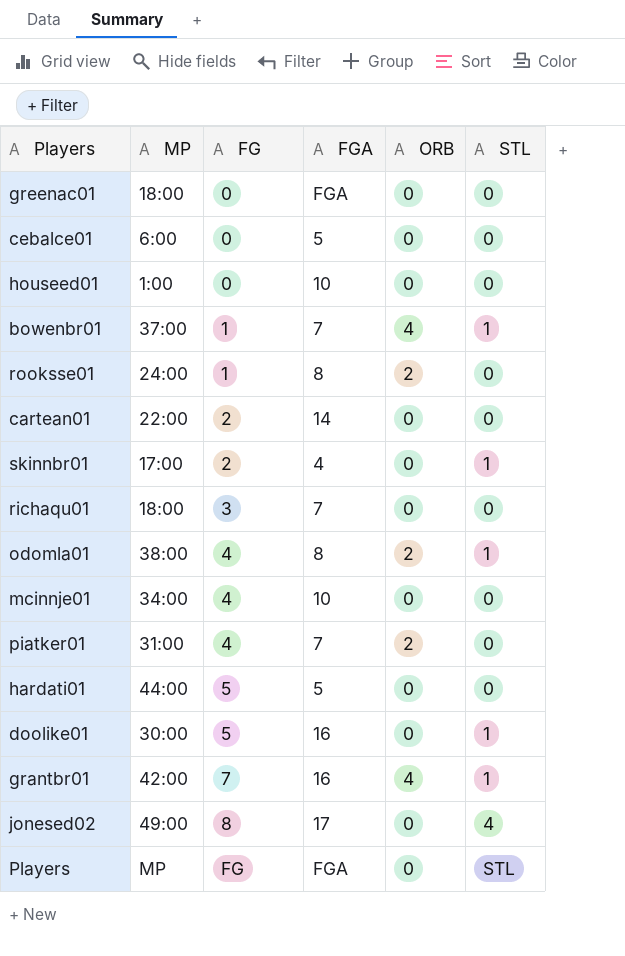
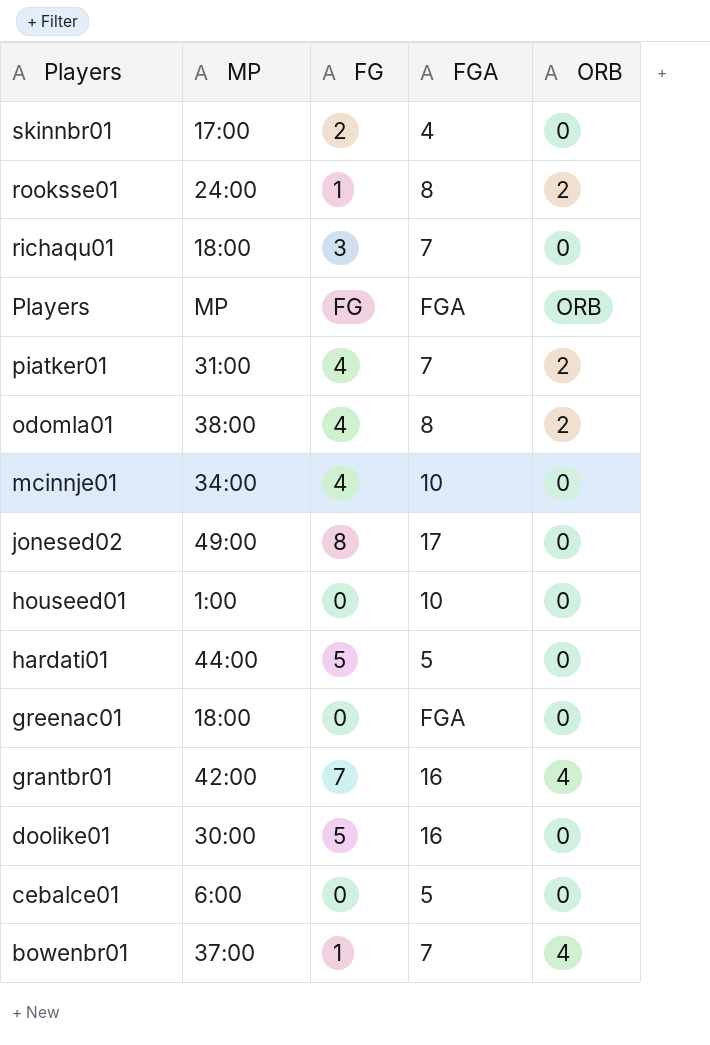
row order: FG ascending -> Players descending
column STL | position: 6 -> none
row cartean01: 22:00 | 2 | 14 | 0 | 0 -> none
Players | ORB: 0 -> ORB

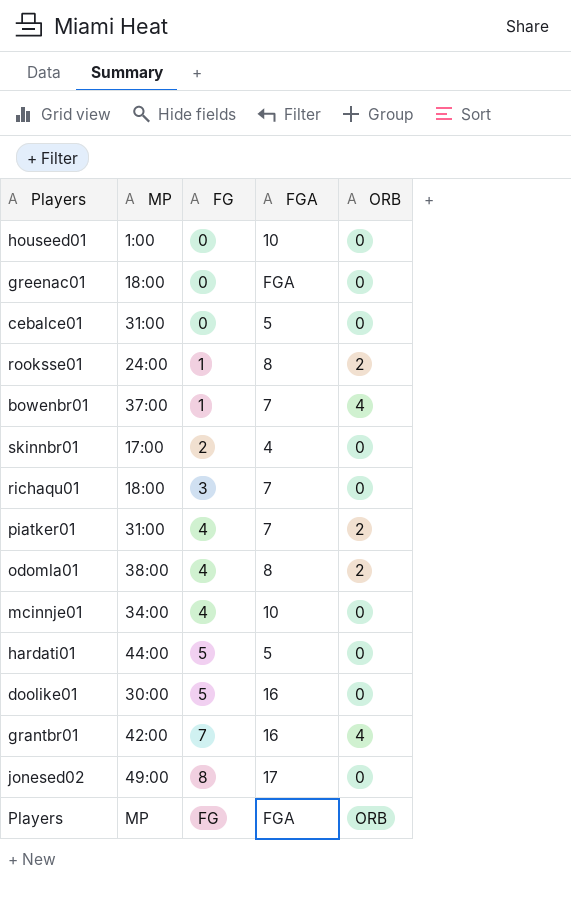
row order: Players descending -> FG ascending
cebalce01 | MP: 6:00 -> 31:00

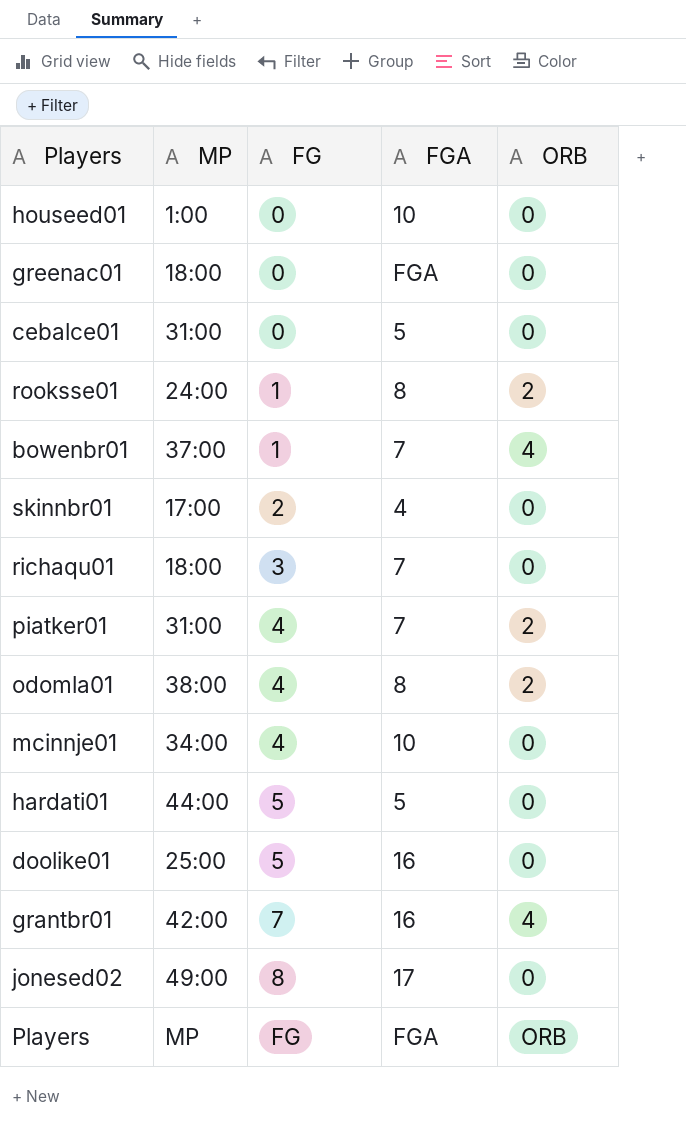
doolike01 | MP: 30:00 -> 25:00

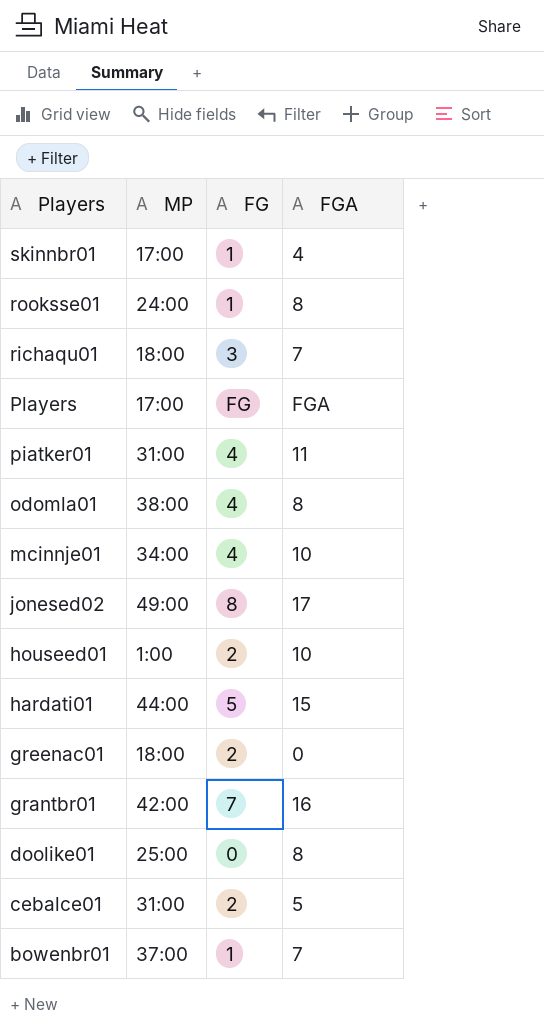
row order: FG ascending -> Players descending
column ORB | position: 5 -> none
skinnbr01 | FG: 2 -> 1
Players | MP: MP -> 17:00
piatker01 | FGA: 7 -> 11
houseed01 | FG: 0 -> 2
hardati01 | FGA: 5 -> 15
greenac01 | FG: 0 -> 2
greenac01 | FGA: FGA -> 0
doolike01 | FG: 5 -> 0
doolike01 | FGA: 16 -> 8
cebalce01 | FG: 0 -> 2

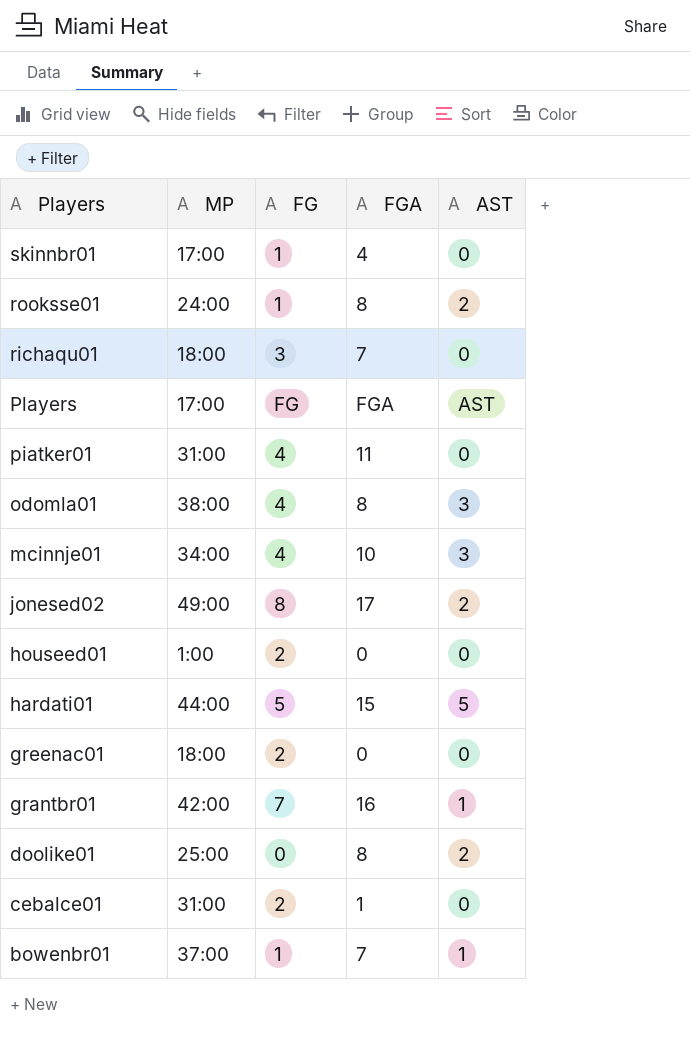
column AST | position: none -> 5
houseed01 | FGA: 10 -> 0
cebalce01 | FGA: 5 -> 1

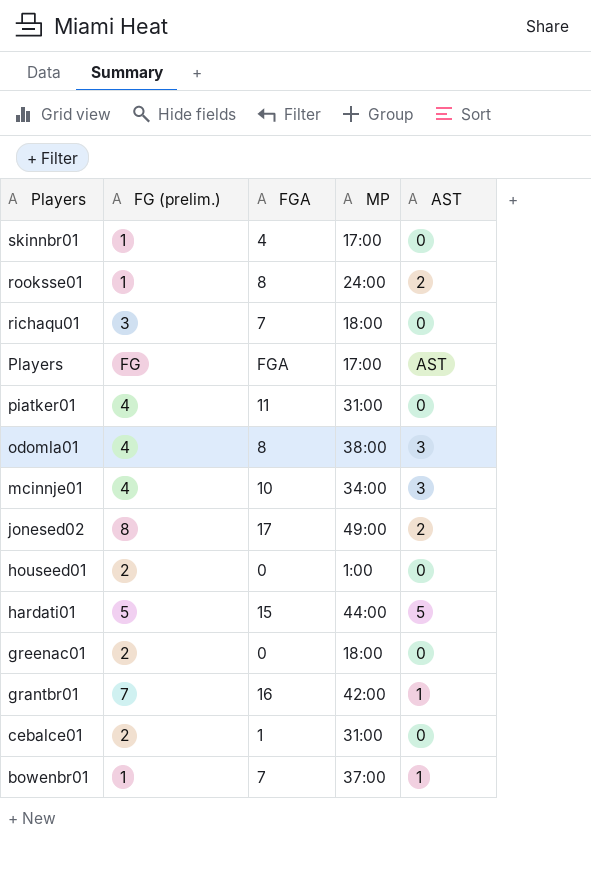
column name: FG -> FG (prelim.)
column MP | position: 2 -> 4
row doolike01: 25:00 | 0 | 8 | 2 -> none

